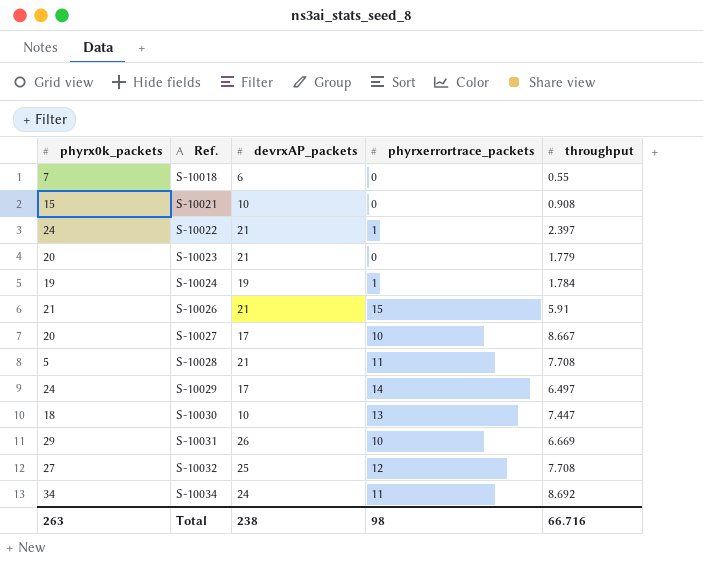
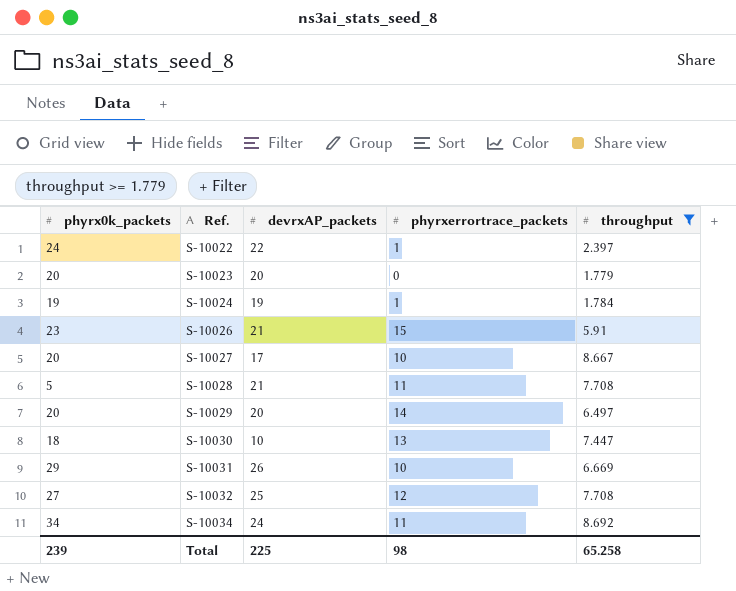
filter: none -> throughput >= 1.779
S-10022 | devrxAP_packets: 21 -> 22
S-10023 | devrxAP_packets: 21 -> 20
S-10026 | phyrx0k_packets: 21 -> 23
S-10029 | phyrx0k_packets: 24 -> 20
S-10029 | devrxAP_packets: 17 -> 20
Total | phyrx0k_packets: 263 -> 239
Total | devrxAP_packets: 238 -> 225
Total | throughput: 66.716 -> 65.258

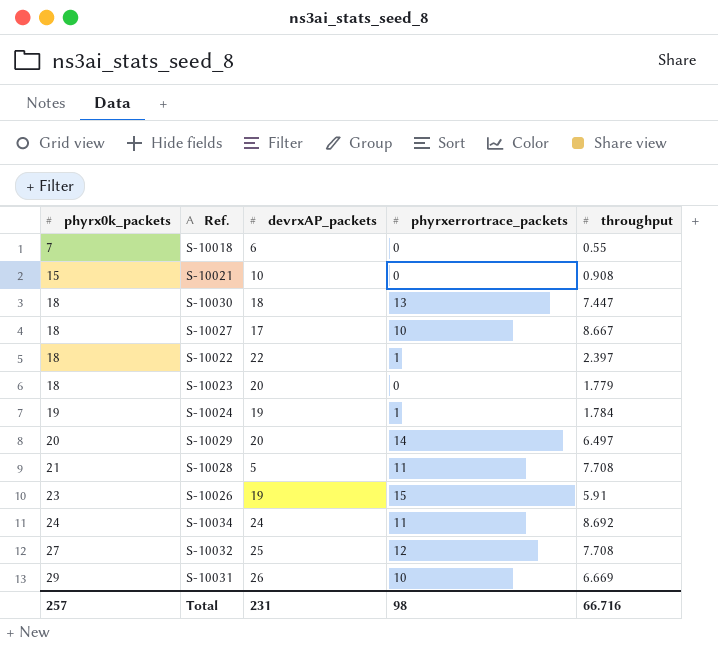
filter: throughput >= 1.779 -> none
row order: Ref. ascending -> phyrx0k_packets ascending
S-10030 | devrxAP_packets: 10 -> 18
S-10027 | phyrx0k_packets: 20 -> 18
S-10022 | phyrx0k_packets: 24 -> 18
S-10023 | phyrx0k_packets: 20 -> 18
S-10028 | phyrx0k_packets: 5 -> 21
S-10028 | devrxAP_packets: 21 -> 5
S-10026 | devrxAP_packets: 21 -> 19
S-10034 | phyrx0k_packets: 34 -> 24
Total | phyrx0k_packets: 239 -> 257
Total | devrxAP_packets: 225 -> 231
Total | throughput: 65.258 -> 66.716

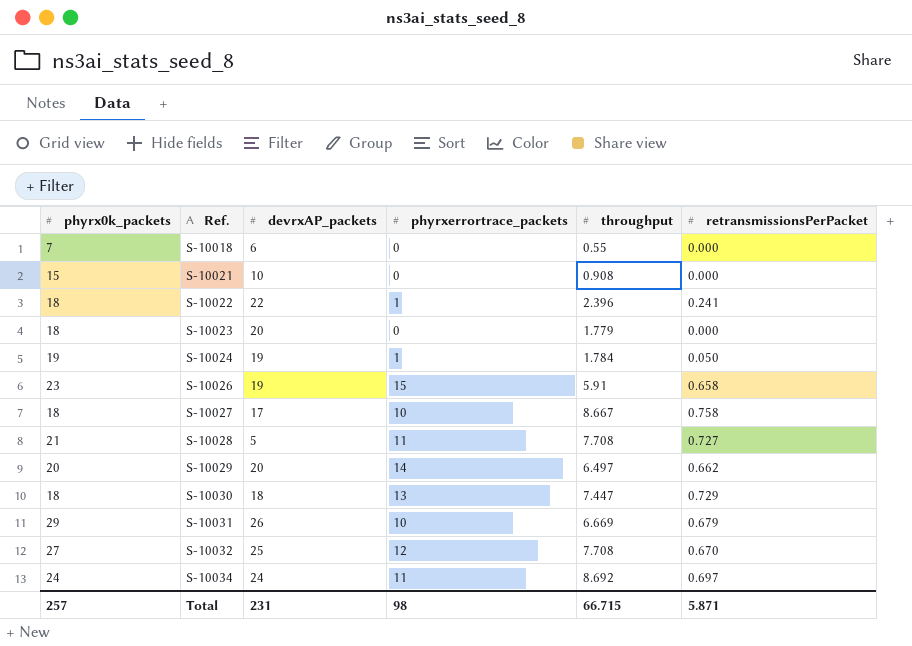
row order: phyrx0k_packets ascending -> Ref. ascending
column retransmissionsPerPacket | position: none -> 6
S-10022 | throughput: 2.397 -> 2.396
Total | throughput: 66.716 -> 66.715

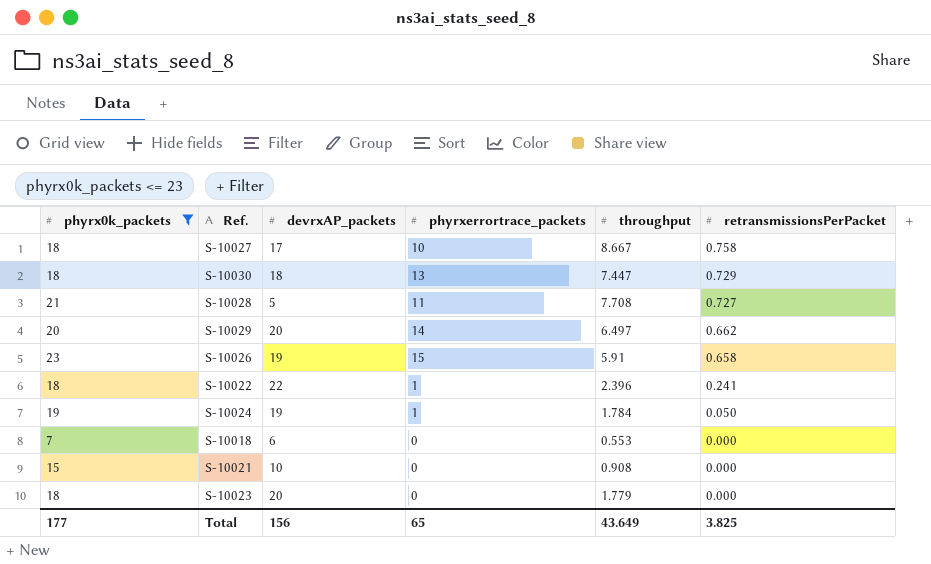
filter: none -> phyrx0k_packets <= 23
row order: Ref. ascending -> retransmissionsPerPacket descending
S-10018 | throughput: 0.55 -> 0.553
Total | phyrx0k_packets: 257 -> 177
Total | devrxAP_packets: 231 -> 156
Total | phyrxerrortrace_packets: 98 -> 65
Total | throughput: 66.715 -> 43.649
Total | retransmissionsPerPacket: 5.871 -> 3.825

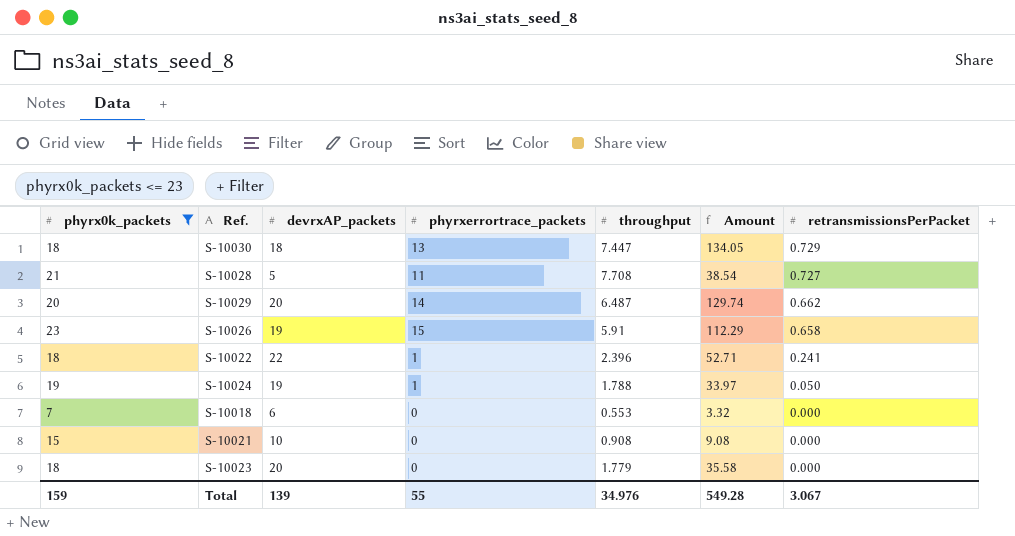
column Amount | formula: none -> [devrxAP_packets] * [throughput]
row S-10027: 18 | 17 | 10 | 8.667 | 0.758 -> none
S-10029 | throughput: 6.497 -> 6.487
S-10024 | throughput: 1.784 -> 1.788
Total | phyrx0k_packets: 177 -> 159
Total | devrxAP_packets: 156 -> 139
Total | phyrxerrortrace_packets: 65 -> 55
Total | throughput: 43.649 -> 34.976
Total | retransmissionsPerPacket: 3.825 -> 3.067

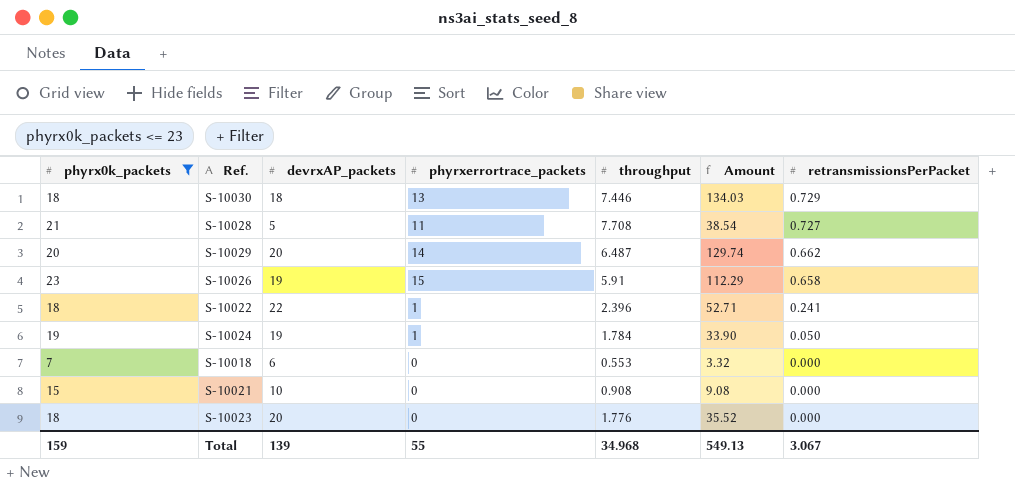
S-10030 | throughput: 7.447 -> 7.446
S-10030 | Amount: 134.05 -> 134.03
S-10024 | throughput: 1.788 -> 1.784
S-10024 | Amount: 33.97 -> 33.90
S-10023 | throughput: 1.779 -> 1.776
S-10023 | Amount: 35.58 -> 35.52
Total | throughput: 34.976 -> 34.968
Total | Amount: 549.28 -> 549.13

